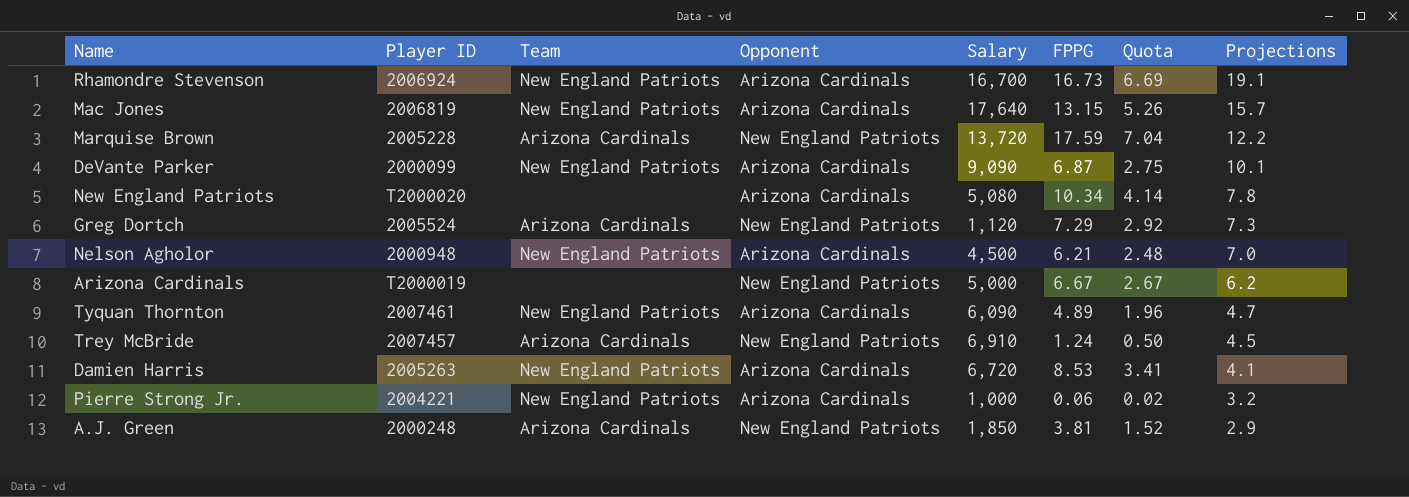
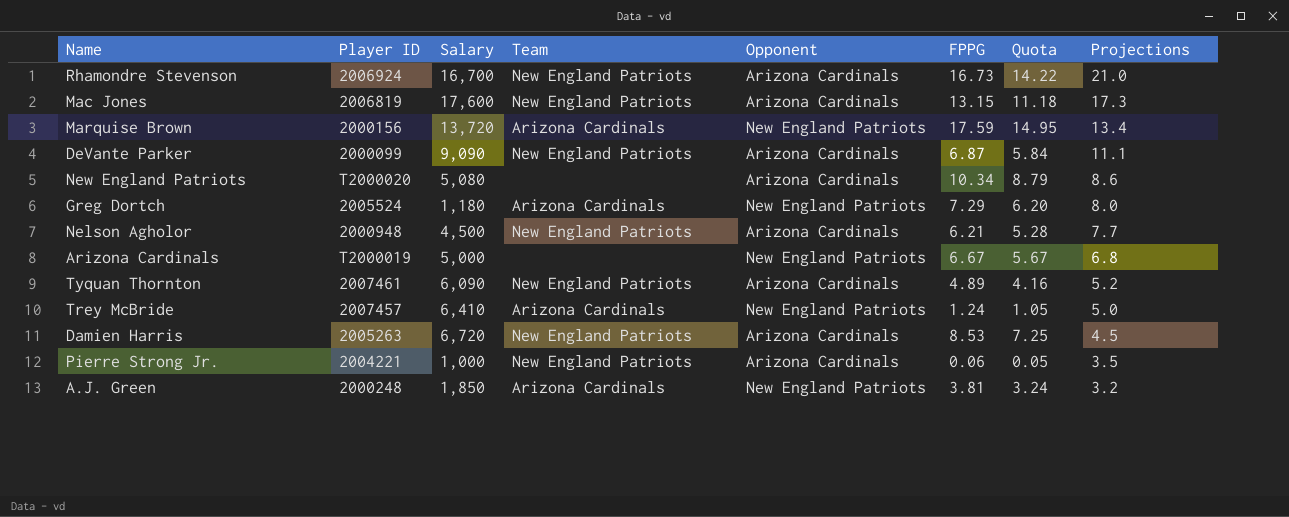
column Salary | position: 5 -> 3
column Quota | formula: [FPPG] * 0.4 -> [FPPG] * 0.85
Rhamondre Stevenson | Projections: 19.1 -> 21.0
Mac Jones | Salary: 17,640 -> 17,600
Mac Jones | Projections: 15.7 -> 17.3
Marquise Brown | Player ID: 2005228 -> 2000156
Marquise Brown | Projections: 12.2 -> 13.4
DeVante Parker | Projections: 10.1 -> 11.1
New England Patriots | Projections: 7.8 -> 8.6
Greg Dortch | Salary: 1,120 -> 1,180
Greg Dortch | Projections: 7.3 -> 8.0
Nelson Agholor | Projections: 7.0 -> 7.7
Arizona Cardinals | Projections: 6.2 -> 6.8
Tyquan Thornton | Projections: 4.7 -> 5.2
Trey McBride | Salary: 6,910 -> 6,410
Trey McBride | Projections: 4.5 -> 5.0
Damien Harris | Projections: 4.1 -> 4.5
Pierre Strong Jr. | Projections: 3.2 -> 3.5
A.J. Green | Projections: 2.9 -> 3.2

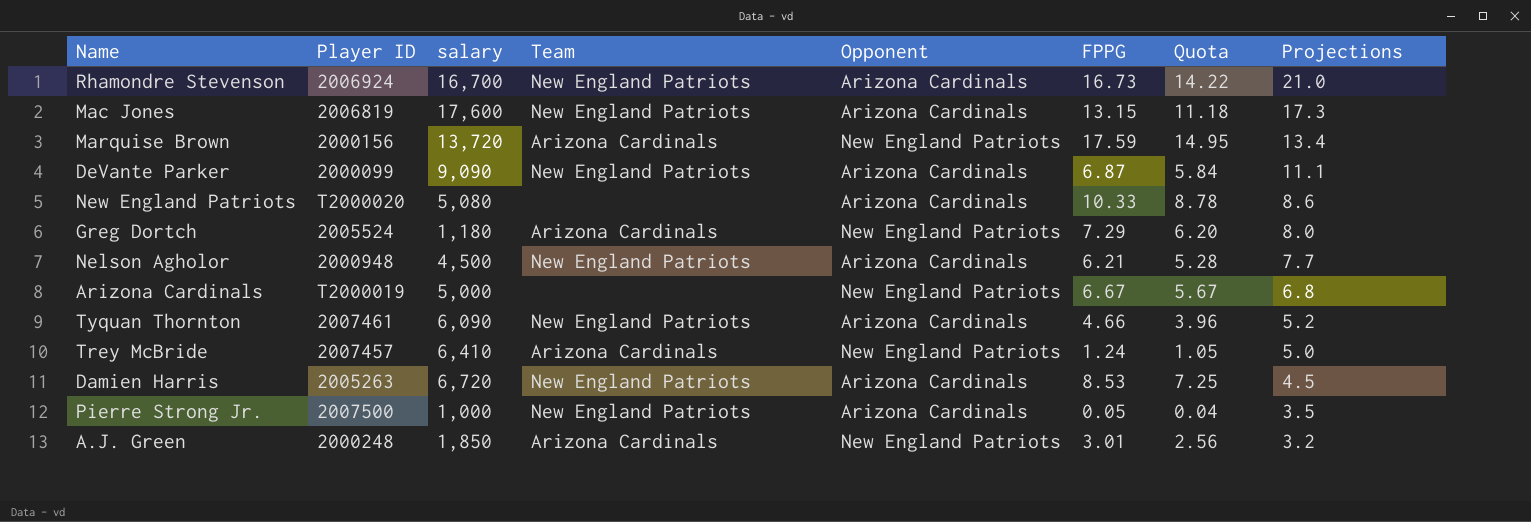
column name: Salary -> salary
New England Patriots | FPPG: 10.34 -> 10.33
New England Patriots | Quota: 8.79 -> 8.78
Tyquan Thornton | FPPG: 4.89 -> 4.66
Tyquan Thornton | Quota: 4.16 -> 3.96
Pierre Strong Jr. | Player ID: 2004221 -> 2007500
Pierre Strong Jr. | FPPG: 0.06 -> 0.05
Pierre Strong Jr. | Quota: 0.05 -> 0.04
A.J. Green | FPPG: 3.81 -> 3.01
A.J. Green | Quota: 3.24 -> 2.56

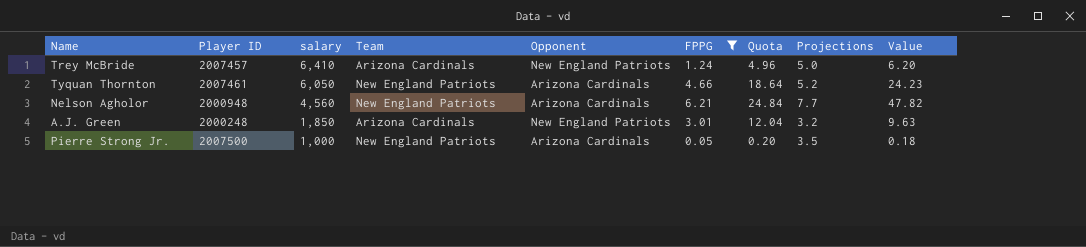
filter: none -> FPPG <= 6.21
row order: Projections descending -> salary descending
column Quota | formula: [FPPG] * 0.85 -> [FPPG] * 4
column Value | formula: none -> [FPPG] * [Projections]
Tyquan Thornton | salary: 6,090 -> 6,050
Nelson Agholor | salary: 4,500 -> 4,560

